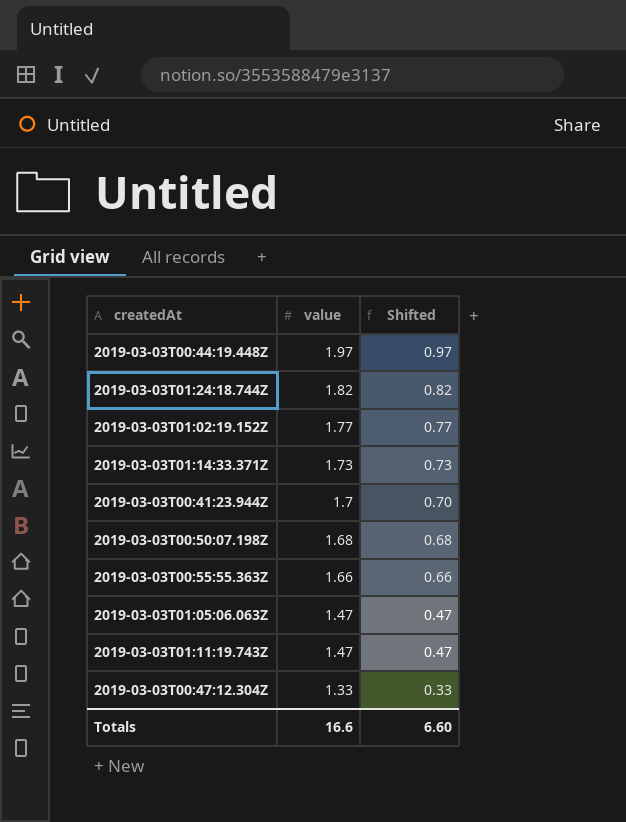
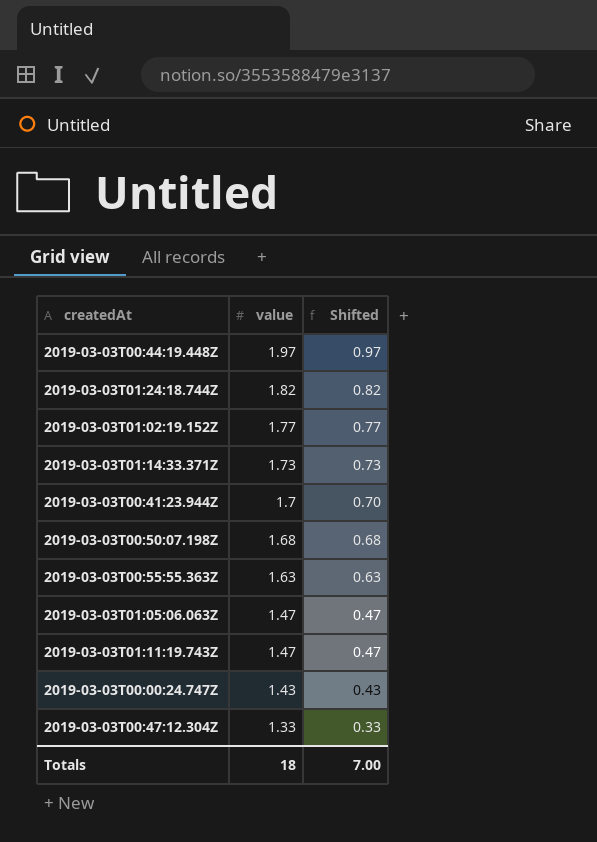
2019-03-03T00:55:55.363Z | value: 1.66 -> 1.63
2019-03-03T00:55:55.363Z | Shifted: 0.66 -> 0.63
row 2019-03-03T00:00:24.747Z: none -> 1.43 | 0.43
Totals | value: 16.6 -> 18
Totals | Shifted: 6.60 -> 7.00

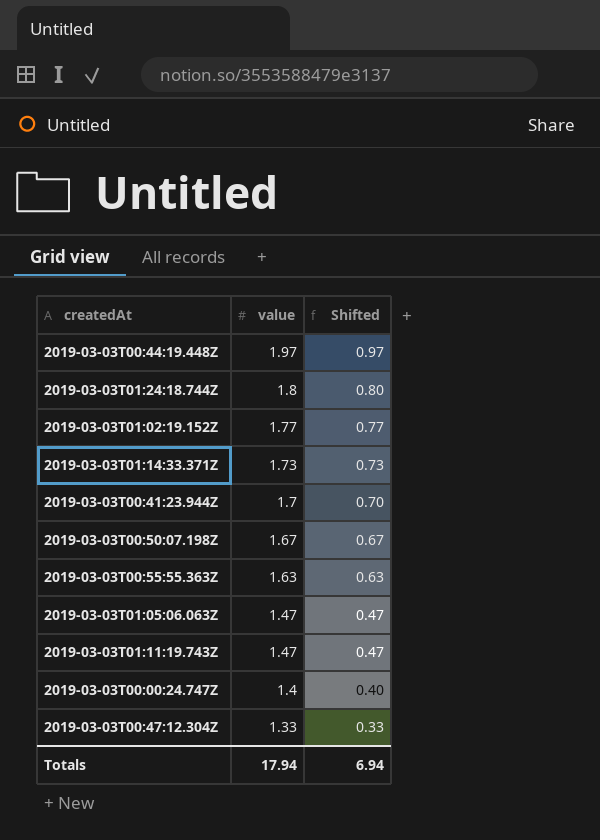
2019-03-03T01:24:18.744Z | value: 1.82 -> 1.8
2019-03-03T01:24:18.744Z | Shifted: 0.82 -> 0.80
2019-03-03T00:50:07.198Z | value: 1.68 -> 1.67
2019-03-03T00:50:07.198Z | Shifted: 0.68 -> 0.67
2019-03-03T00:00:24.747Z | value: 1.43 -> 1.4
2019-03-03T00:00:24.747Z | Shifted: 0.43 -> 0.40
Totals | value: 18 -> 17.94
Totals | Shifted: 7.00 -> 6.94

